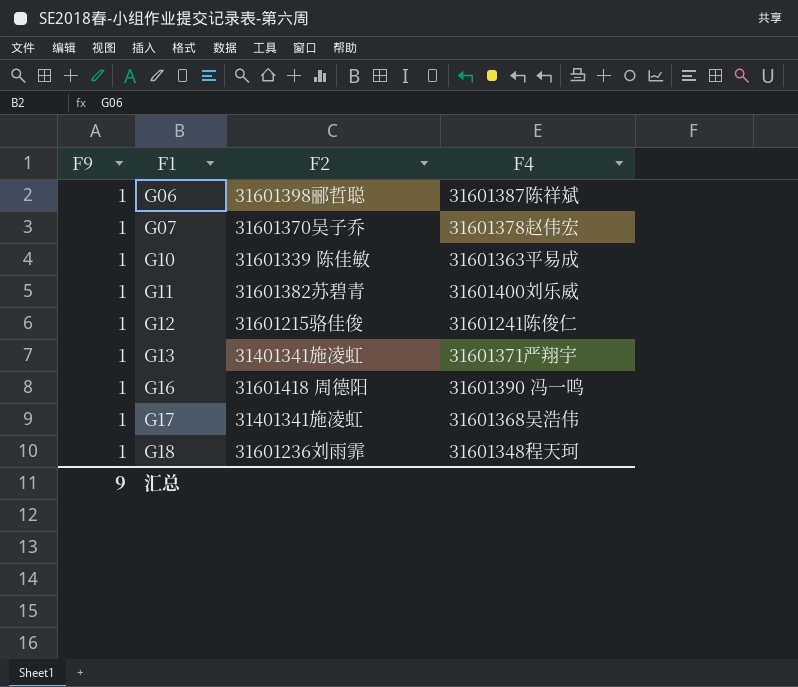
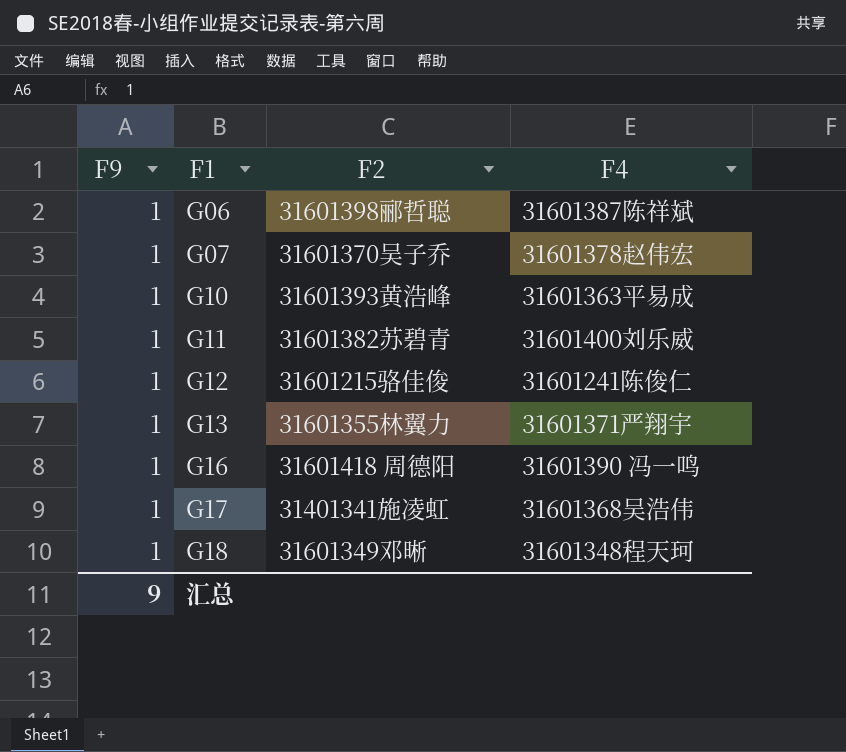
G10 | F2: 31601339 陈佳敏 -> 31601393黄浩峰
G13 | F2: 31401341施凌虹 -> 31601355林翼力
G18 | F2: 31601236刘雨霏 -> 31601349邓晰

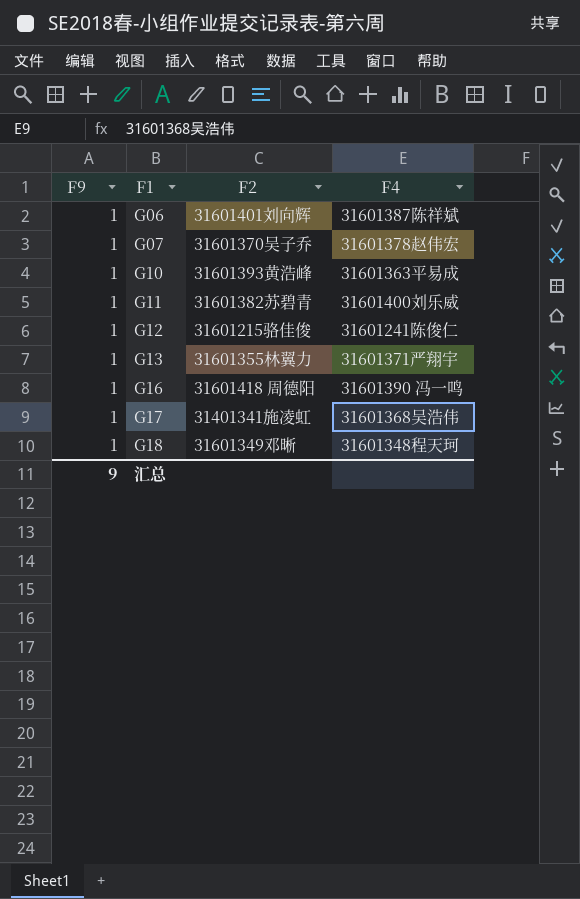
G06 | F2: 31601398郦哲聪 -> 31601401刘向辉

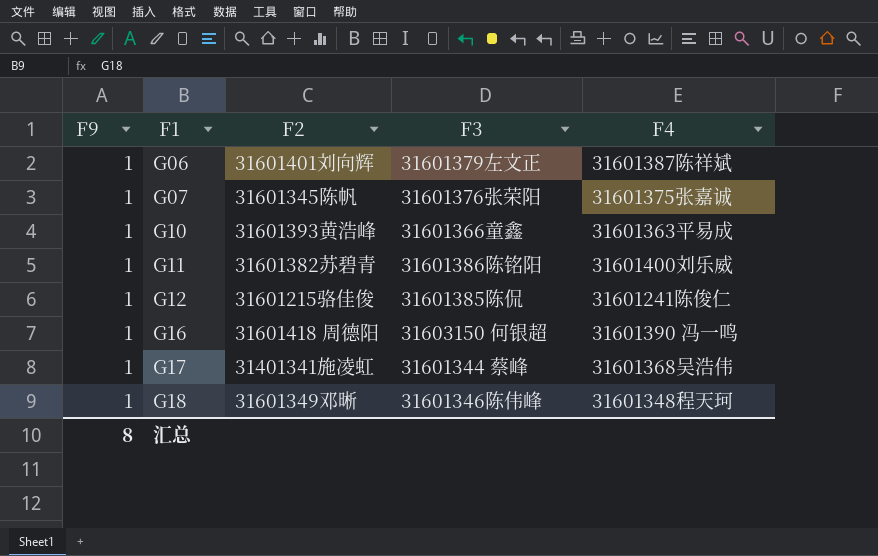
column F3 | position: none -> 4
row G13: 1 | 31601355林翼力 | 31601371严翔宇 -> none
G07 | F2: 31601370吴子乔 -> 31601345陈帆
G07 | F4: 31601378赵伟宏 -> 31601375张嘉诚
汇总 | F9: 9 -> 8

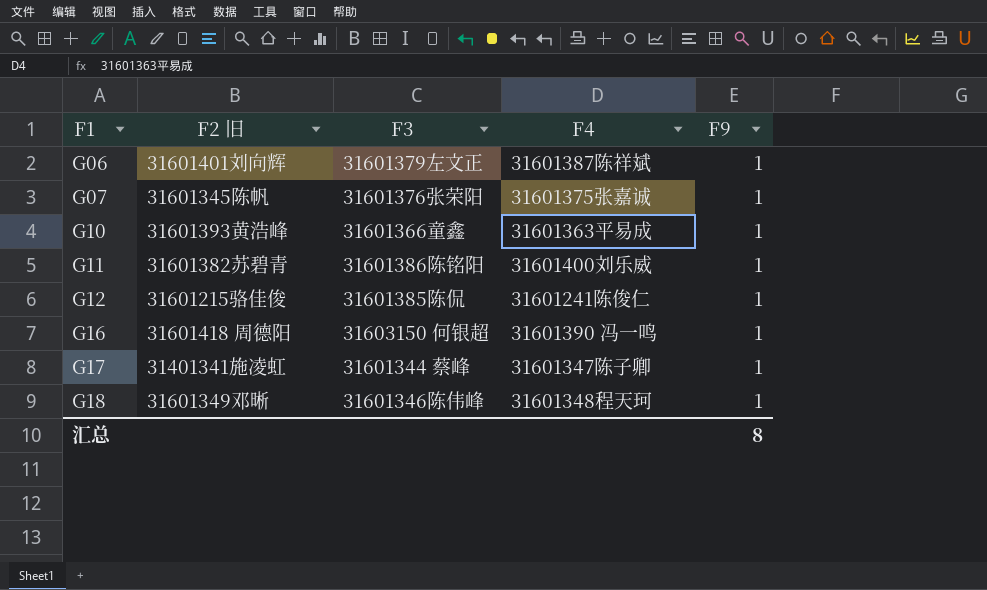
column name: F2 -> F2 旧
column F9 | position: 1 -> 5
G17 | F4: 31601368吴浩伟 -> 31601347陈子卿

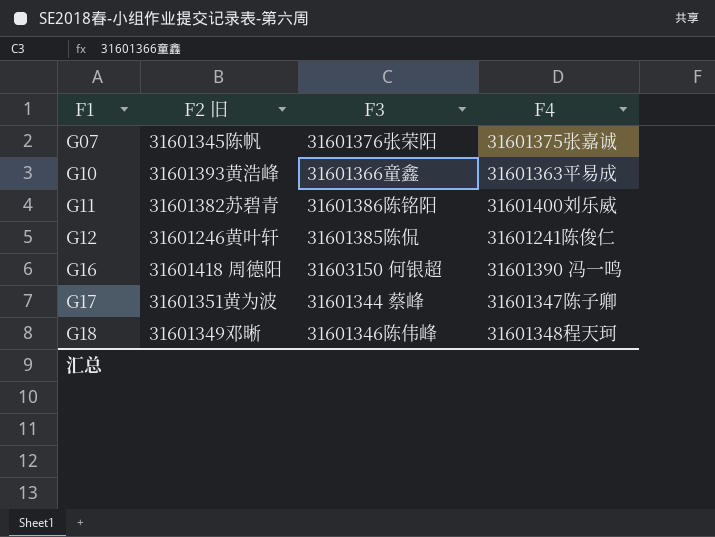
column F9 | position: 5 -> none
row G06: 31601401刘向辉 | 31601379左文正 | 31601387陈祥斌 | 1 -> none
G12 | F2 旧: 31601215骆佳俊 -> 31601246黄叶轩
G17 | F2 旧: 31401341施凌虹 -> 31601351黄为波

